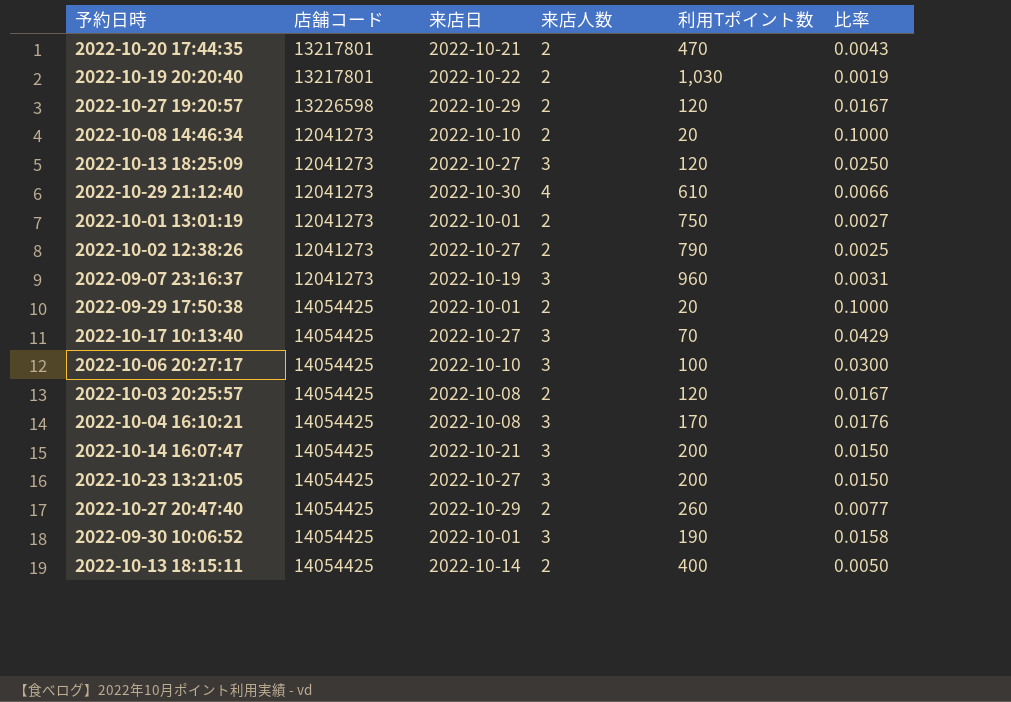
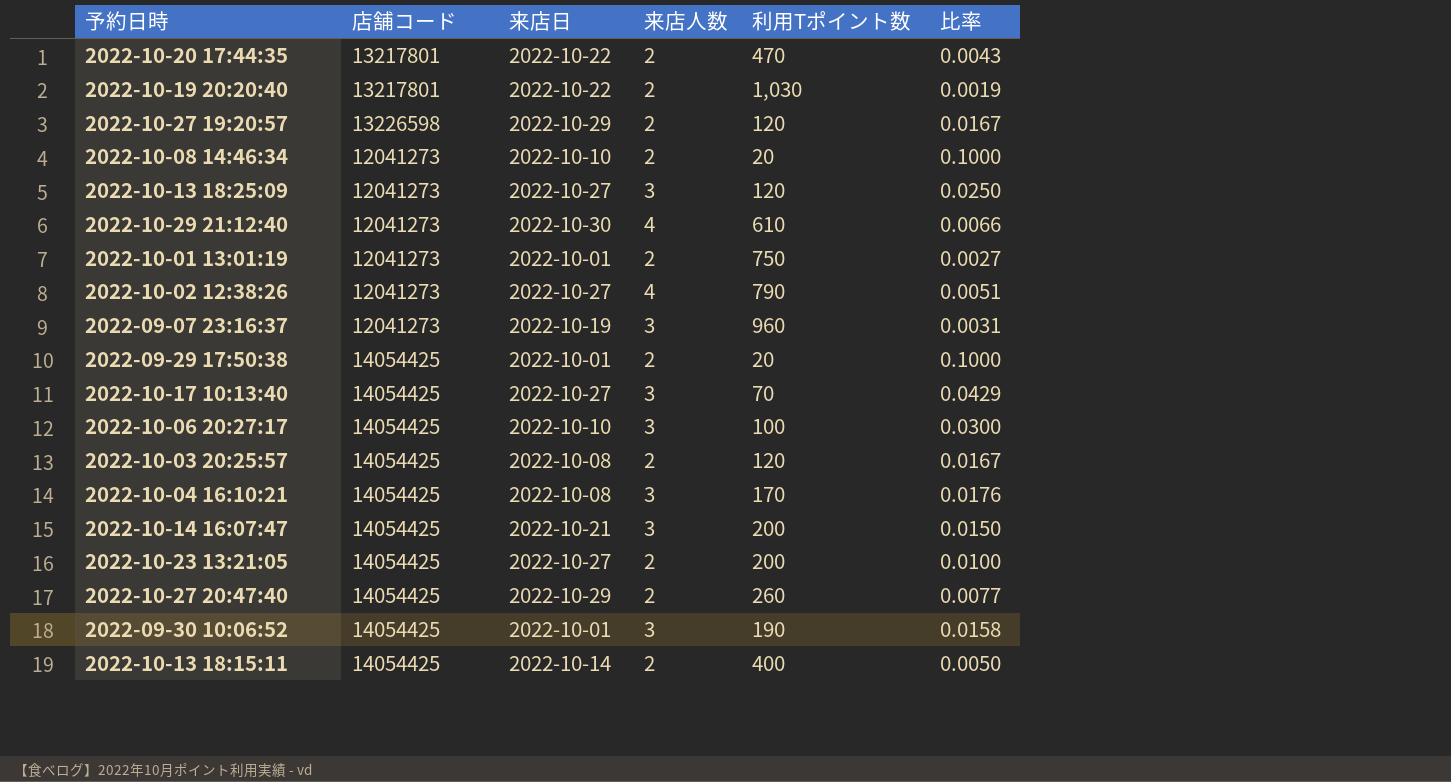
2022-10-20 17:44:35 | 来店日: 2022-10-21 -> 2022-10-22
2022-10-02 12:38:26 | 来店人数: 2 -> 4
2022-10-02 12:38:26 | 比率: 0.0025 -> 0.0051
2022-10-23 13:21:05 | 来店人数: 3 -> 2
2022-10-23 13:21:05 | 比率: 0.0150 -> 0.0100

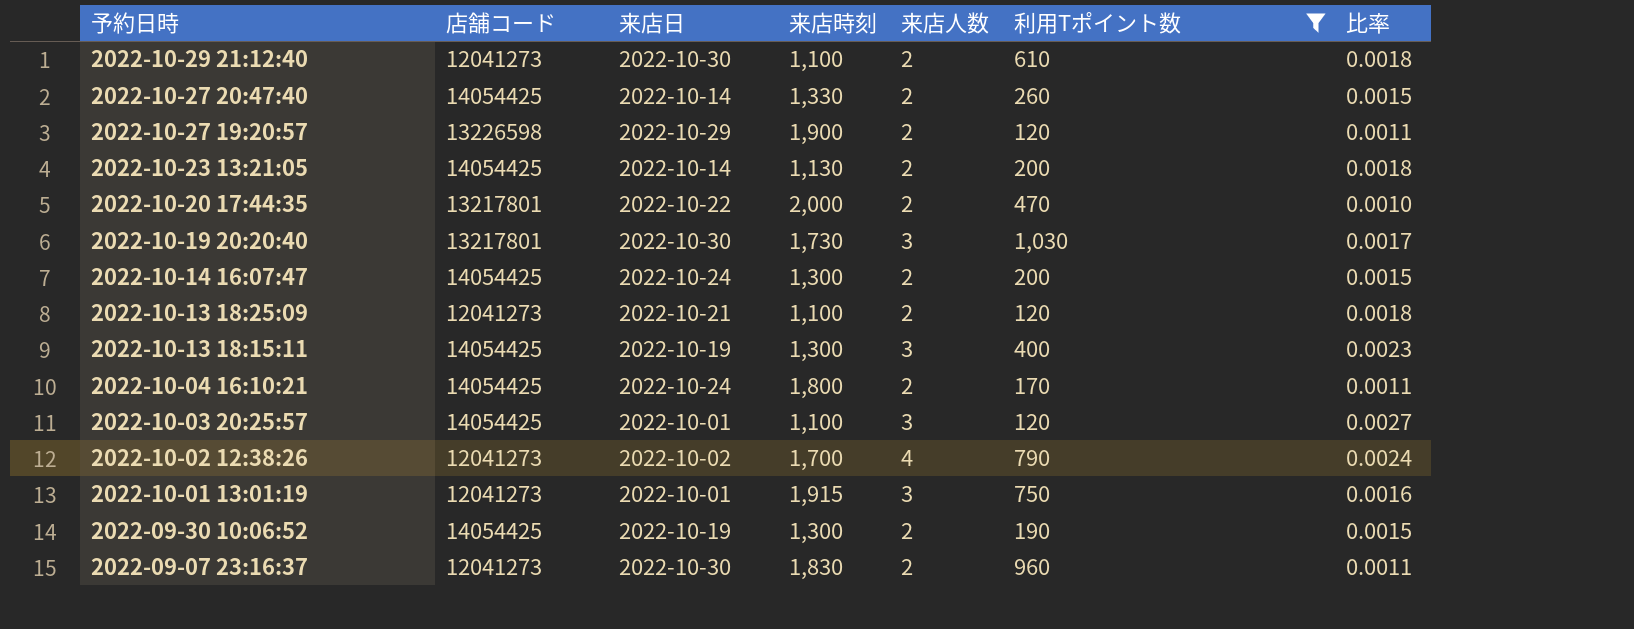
filter: none -> 利用Tポイント数 >= 120
row order: none -> 予約日時 descending
column 来店時刻 | position: none -> 4
column 比率 | formula: [来店人数] / [利用Tポイント数] -> [来店人数] / [来店時刻]
2022-10-29 21:12:40 | 来店人数: 4 -> 2
2022-10-27 20:47:40 | 来店日: 2022-10-29 -> 2022-10-14
2022-10-23 13:21:05 | 来店日: 2022-10-27 -> 2022-10-14
2022-10-19 20:20:40 | 来店日: 2022-10-22 -> 2022-10-30
2022-10-19 20:20:40 | 来店人数: 2 -> 3
2022-10-14 16:07:47 | 来店日: 2022-10-21 -> 2022-10-24
2022-10-14 16:07:47 | 来店人数: 3 -> 2
2022-10-13 18:25:09 | 来店日: 2022-10-27 -> 2022-10-21
2022-10-13 18:25:09 | 来店人数: 3 -> 2
2022-10-13 18:15:11 | 来店日: 2022-10-14 -> 2022-10-19
2022-10-13 18:15:11 | 来店人数: 2 -> 3
2022-10-04 16:10:21 | 来店日: 2022-10-08 -> 2022-10-24
2022-10-04 16:10:21 | 来店人数: 3 -> 2
2022-10-03 20:25:57 | 来店日: 2022-10-08 -> 2022-10-01
2022-10-03 20:25:57 | 来店人数: 2 -> 3
2022-10-02 12:38:26 | 来店日: 2022-10-27 -> 2022-10-02
2022-10-01 13:01:19 | 来店人数: 2 -> 3
2022-09-30 10:06:52 | 来店日: 2022-10-01 -> 2022-10-19
2022-09-30 10:06:52 | 来店人数: 3 -> 2
2022-09-07 23:16:37 | 来店日: 2022-10-19 -> 2022-10-30
2022-09-07 23:16:37 | 来店人数: 3 -> 2

